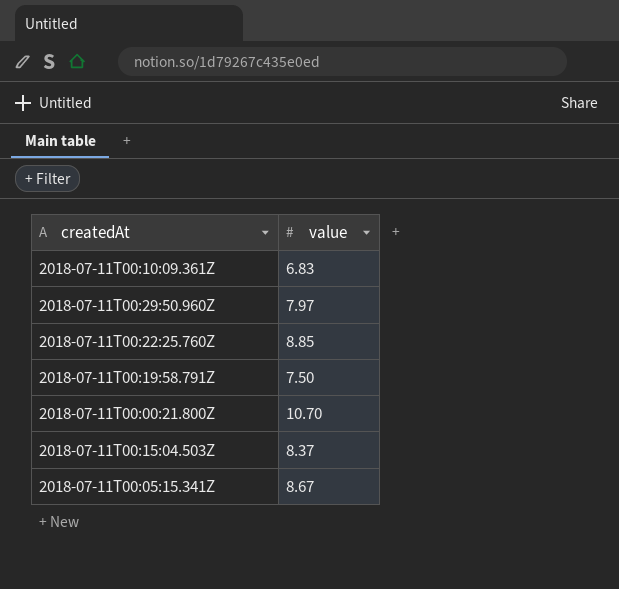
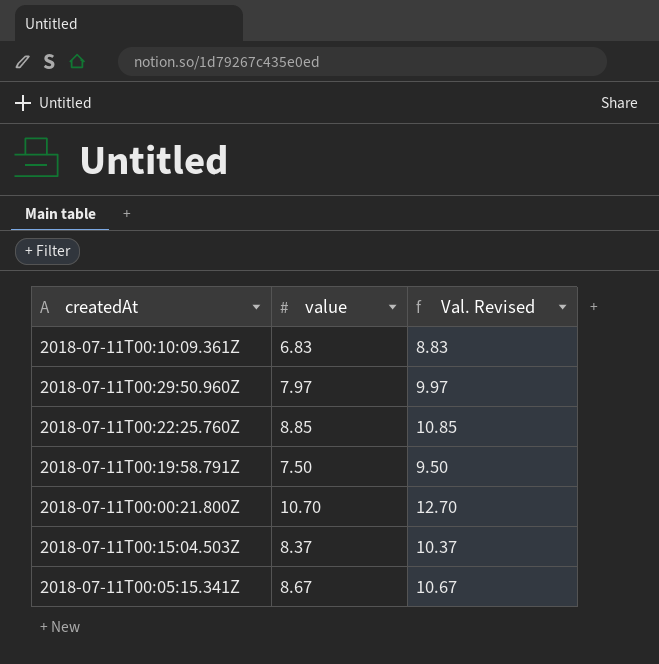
column Val. Revised | formula: none -> [value] + 2

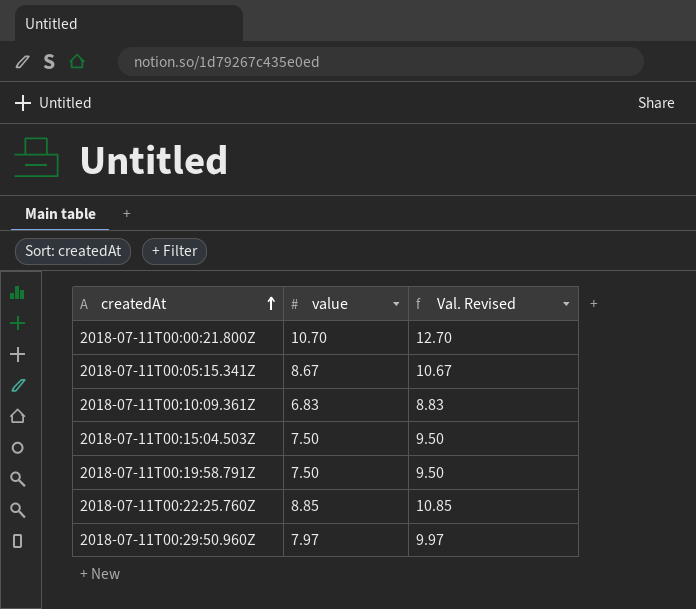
row order: none -> createdAt ascending
2018-07-11T00:15:04.503Z | value: 8.37 -> 7.50
2018-07-11T00:15:04.503Z | Val. Revised: 10.37 -> 9.50

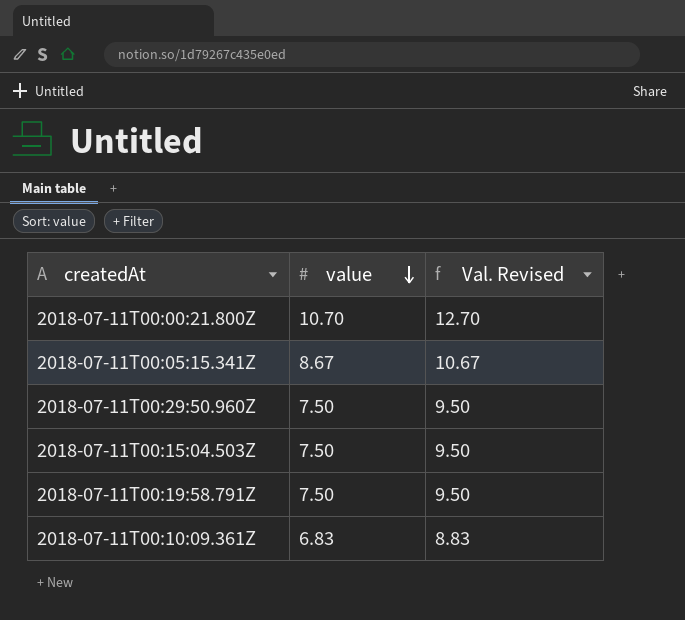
row order: createdAt ascending -> value descending
row 2018-07-11T00:22:25.760Z: 8.85 | 10.85 -> none
2018-07-11T00:29:50.960Z | value: 7.97 -> 7.50
2018-07-11T00:29:50.960Z | Val. Revised: 9.97 -> 9.50

